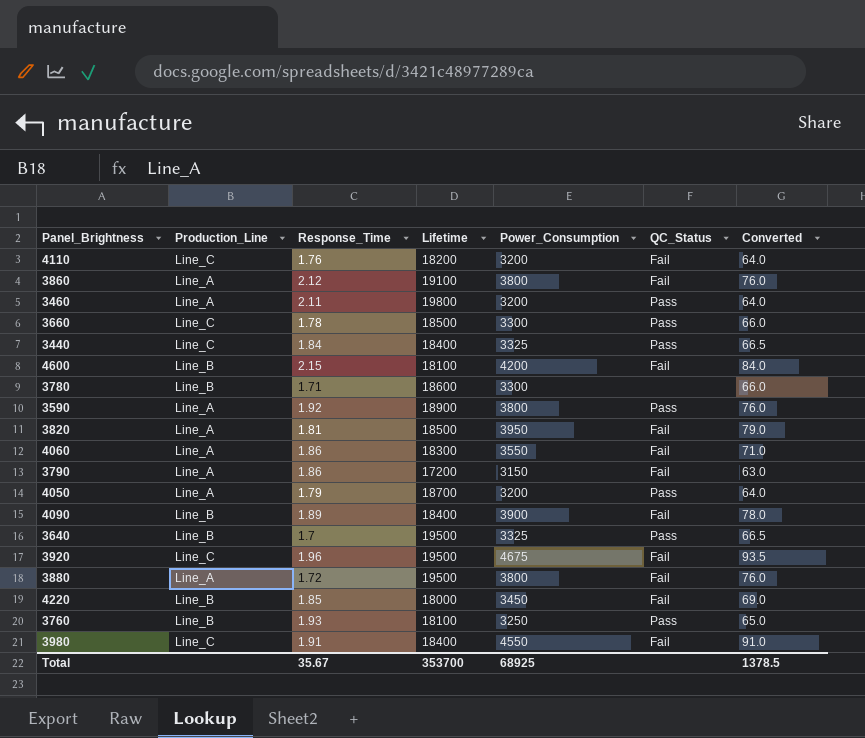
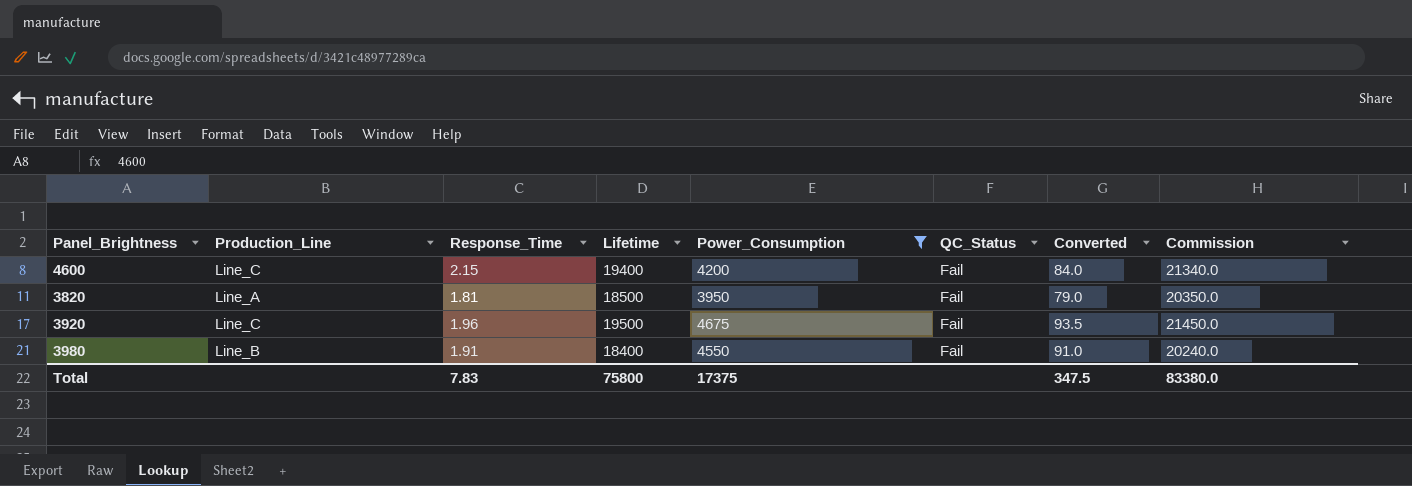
filter: none -> Power_Consumption >= 3950
column Commission | formula: none -> [Lifetime] * 1.1
4600 | Production_Line: Line_B -> Line_C
4600 | Lifetime: 18100 -> 19400
3980 | Production_Line: Line_C -> Line_B
Total | Response_Time: 35.67 -> 7.83
Total | Lifetime: 353700 -> 75800
Total | Power_Consumption: 68925 -> 17375
Total | Converted: 1378.5 -> 347.5

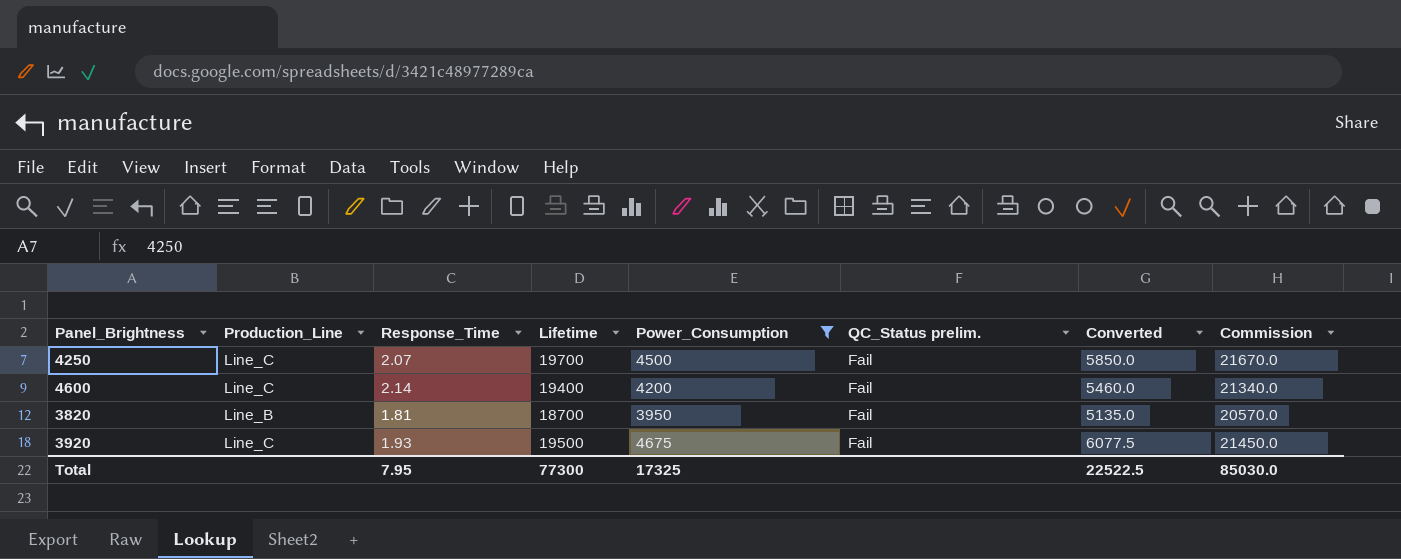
column name: QC_Status -> QC_Status prelim.
column Converted | formula: [Power_Consumption] * 0.02 -> [Power_Consumption] * 1.3
row 3980: Line_B | 1.91 | 18400 | 4550 | Fail | 91.0 | 20240.0 -> none
row 4250: none -> Line_C | 2.07 | 19700 | 4500 | Fail | 5850.0 | 21670.0
4600 | Response_Time: 2.15 -> 2.14
3820 | Production_Line: Line_A -> Line_B
3820 | Lifetime: 18500 -> 18700
3820 | Commission: 20350.0 -> 20570.0
3920 | Response_Time: 1.96 -> 1.93
Total | Response_Time: 7.83 -> 7.95
Total | Lifetime: 75800 -> 77300
Total | Power_Consumption: 17375 -> 17325
Total | Converted: 347.5 -> 22522.5
Total | Commission: 83380.0 -> 85030.0

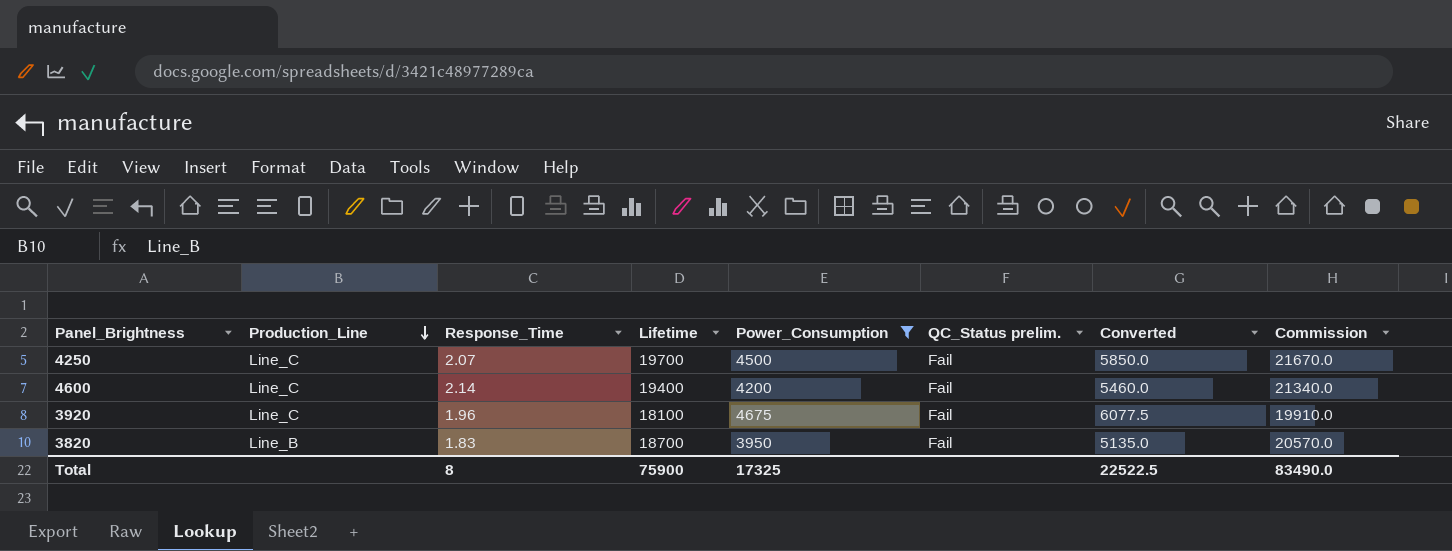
row order: none -> Production_Line descending
3920 | Response_Time: 1.93 -> 1.96
3920 | Lifetime: 19500 -> 18100
3920 | Commission: 21450.0 -> 19910.0
3820 | Response_Time: 1.81 -> 1.83
Total | Response_Time: 7.95 -> 8
Total | Lifetime: 77300 -> 75900
Total | Commission: 85030.0 -> 83490.0

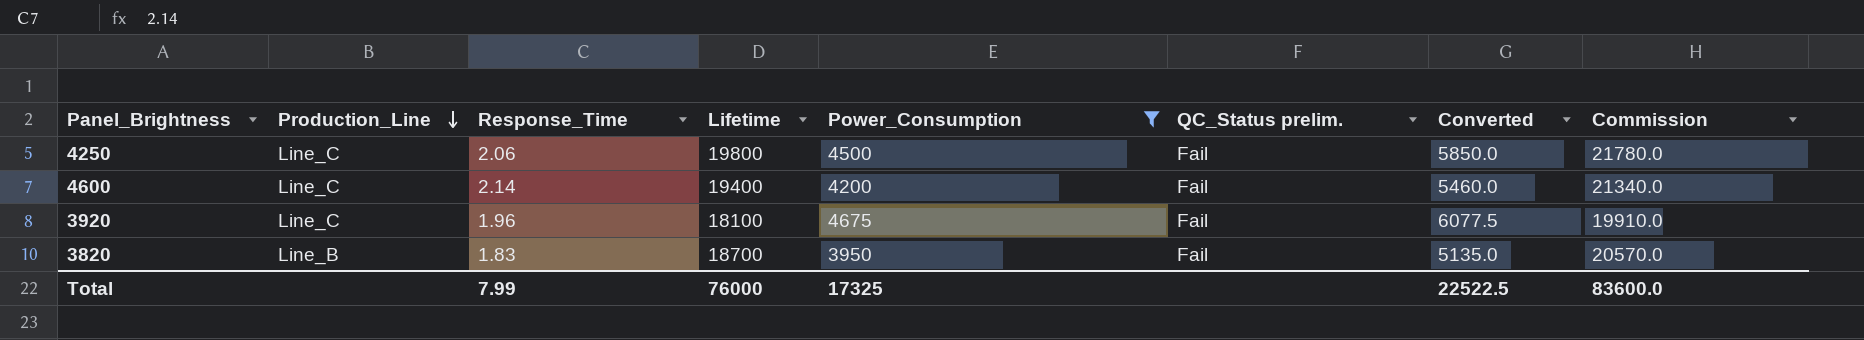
4250 | Response_Time: 2.07 -> 2.06
4250 | Lifetime: 19700 -> 19800
4250 | Commission: 21670.0 -> 21780.0
Total | Response_Time: 8 -> 7.99
Total | Lifetime: 75900 -> 76000
Total | Commission: 83490.0 -> 83600.0

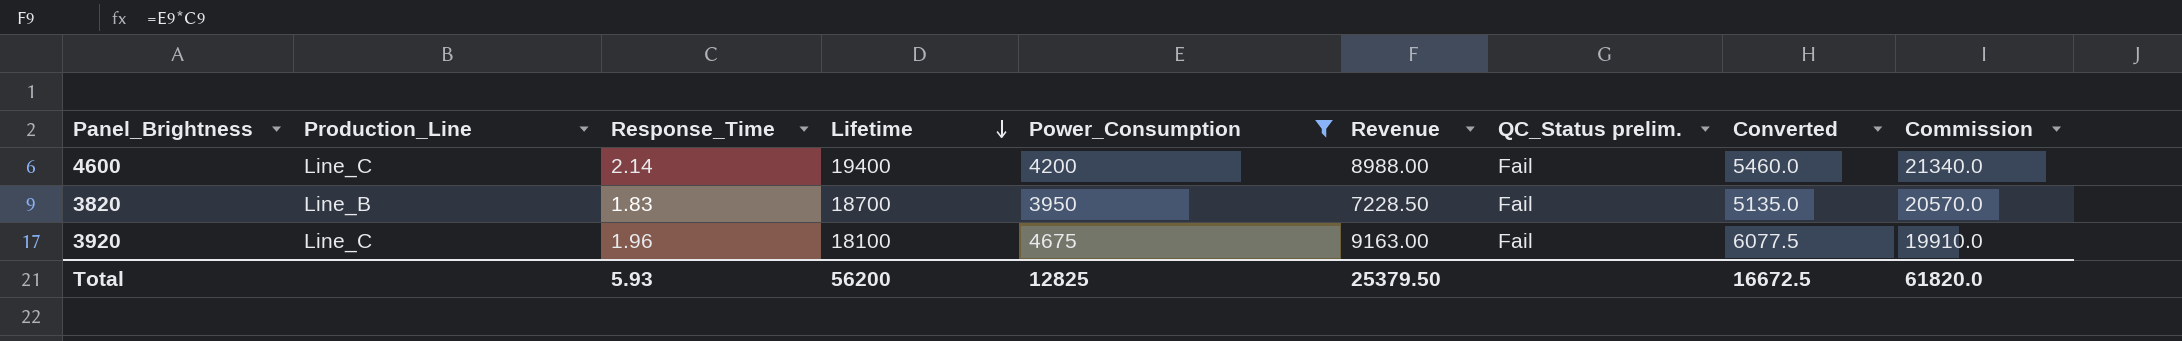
row order: Production_Line descending -> Lifetime descending
column Revenue | formula: none -> [Response_Time] * [Power_Consumption]
row 4250: Line_C | 2.06 | 19800 | 4500 | Fail | 5850.0 | 21780.0 -> none
Total | Response_Time: 7.99 -> 5.93
Total | Lifetime: 76000 -> 56200
Total | Power_Consumption: 17325 -> 12825
Total | Converted: 22522.5 -> 16672.5
Total | Commission: 83600.0 -> 61820.0

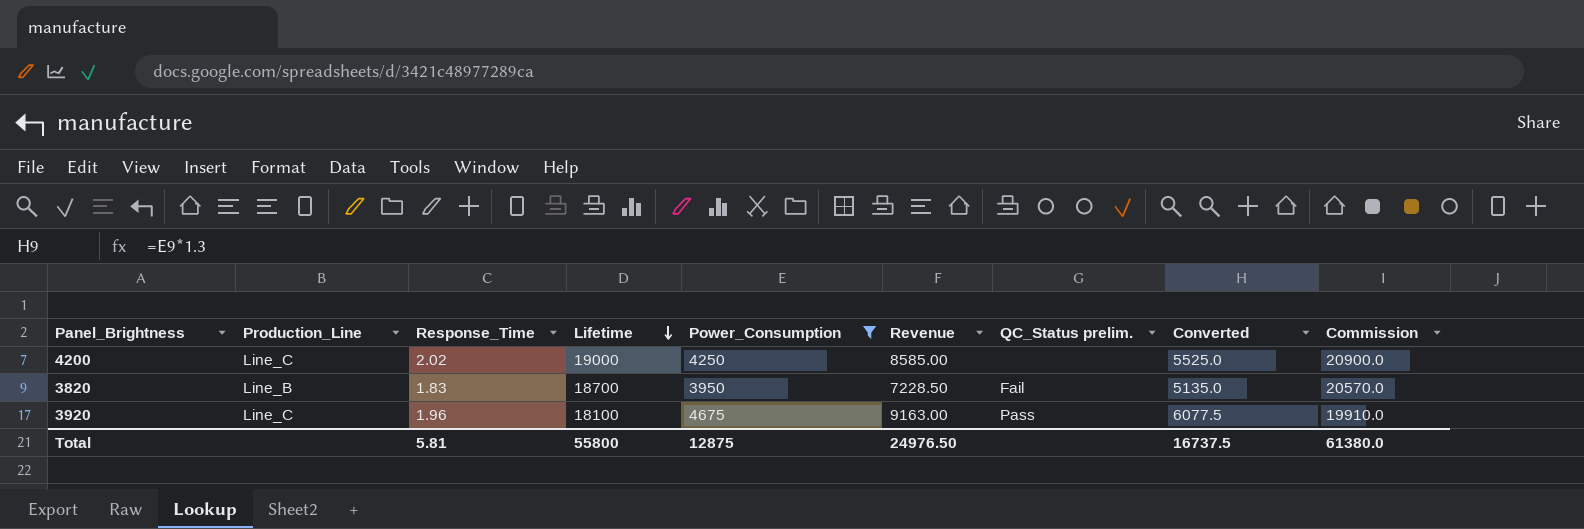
row 4600: Line_C | 2.14 | 19400 | 4200 | 8988.00 | Fail | 5460.0 | 21340.0 -> none
row 4200: none -> Line_C | 2.02 | 19000 | 4250 | 8585.00 | none | 5525.0 | 20900.0
3920 | QC_Status prelim.: Fail -> Pass
Total | Response_Time: 5.93 -> 5.81
Total | Lifetime: 56200 -> 55800
Total | Power_Consumption: 12825 -> 12875
Total | Revenue: 25379.50 -> 24976.50
Total | Converted: 16672.5 -> 16737.5
Total | Commission: 61820.0 -> 61380.0

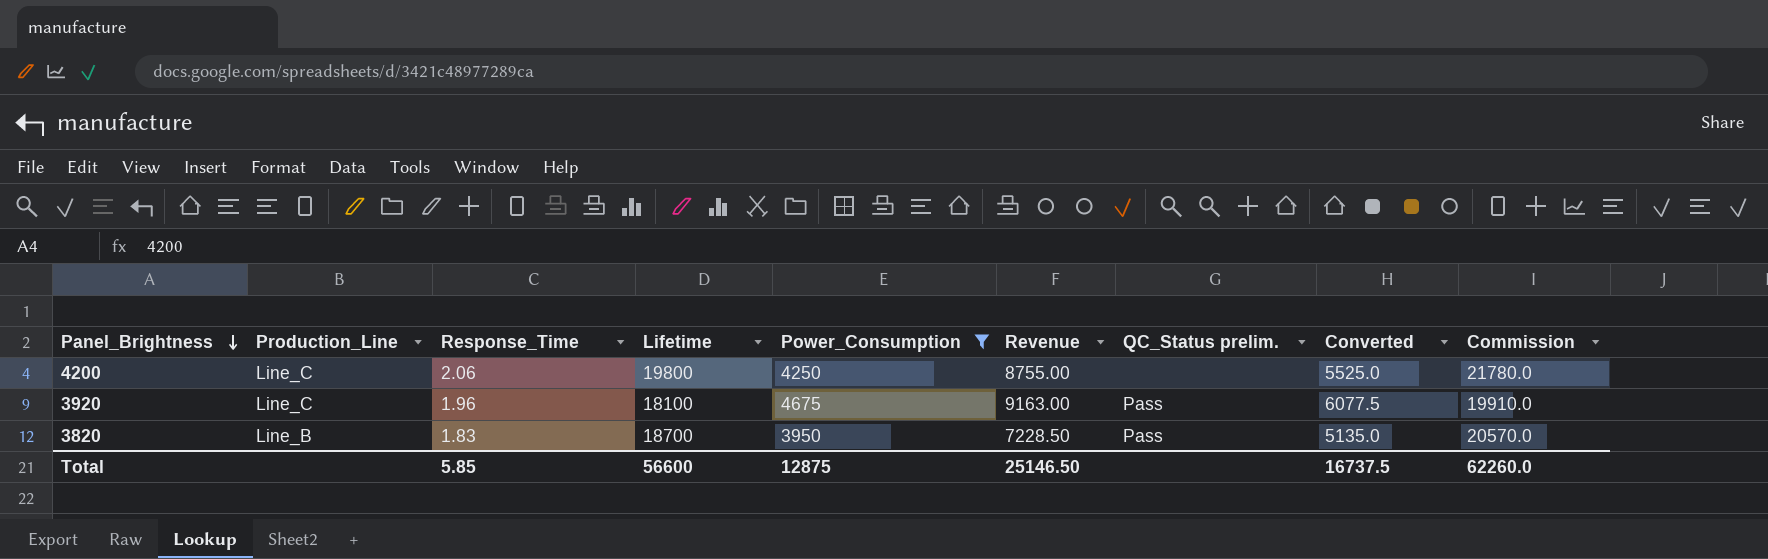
row order: Lifetime descending -> Panel_Brightness descending
4200 | Response_Time: 2.02 -> 2.06
4200 | Lifetime: 19000 -> 19800
4200 | Revenue: 8585.00 -> 8755.00
4200 | Commission: 20900.0 -> 21780.0
3820 | QC_Status prelim.: Fail -> Pass
Total | Response_Time: 5.81 -> 5.85
Total | Lifetime: 55800 -> 56600
Total | Revenue: 24976.50 -> 25146.50
Total | Commission: 61380.0 -> 62260.0

